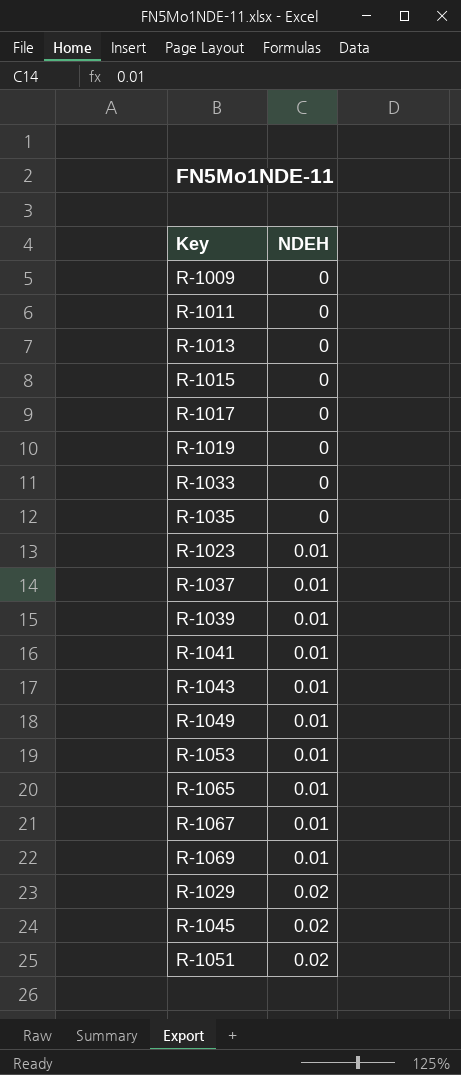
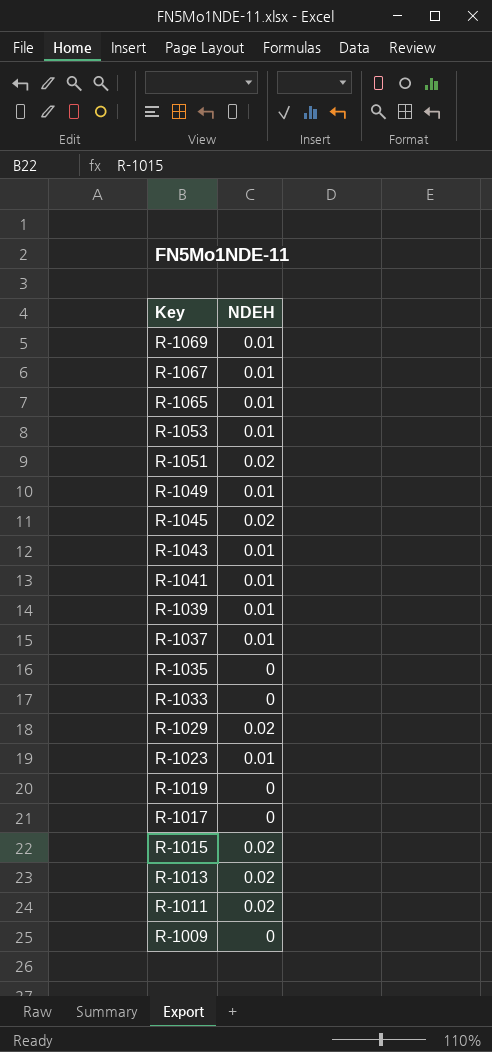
row order: NDEH ascending -> Key descending
R-1015 | NDEH: 0 -> 0.02
R-1013 | NDEH: 0 -> 0.02
R-1011 | NDEH: 0 -> 0.02

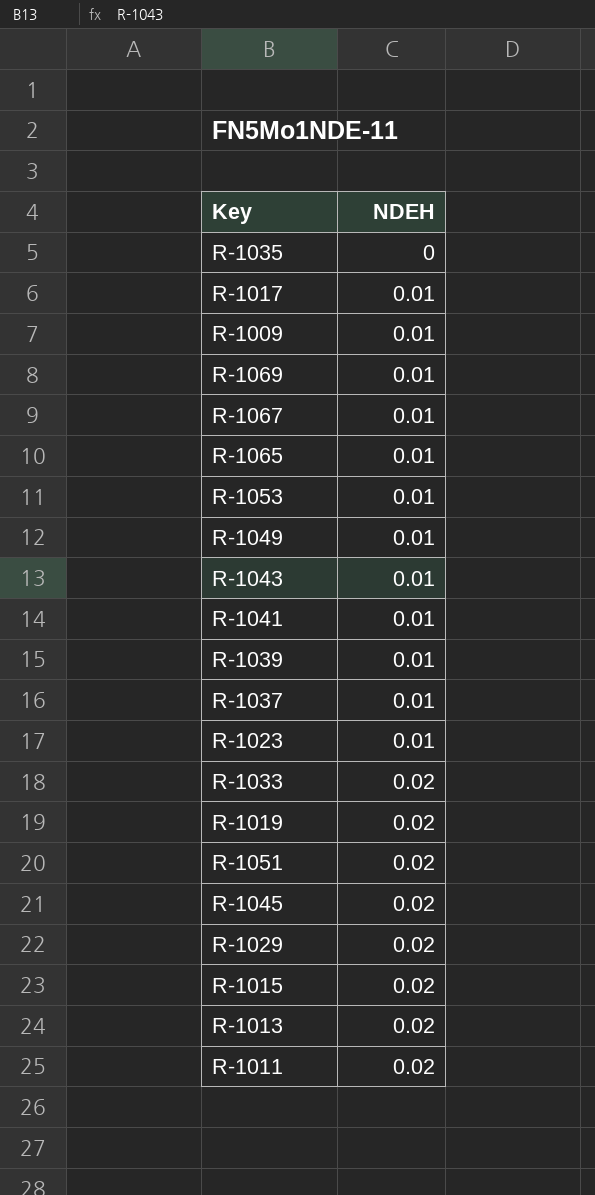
row order: Key descending -> NDEH ascending
R-1017 | NDEH: 0 -> 0.01
R-1009 | NDEH: 0 -> 0.01
R-1033 | NDEH: 0 -> 0.02
R-1019 | NDEH: 0 -> 0.02

